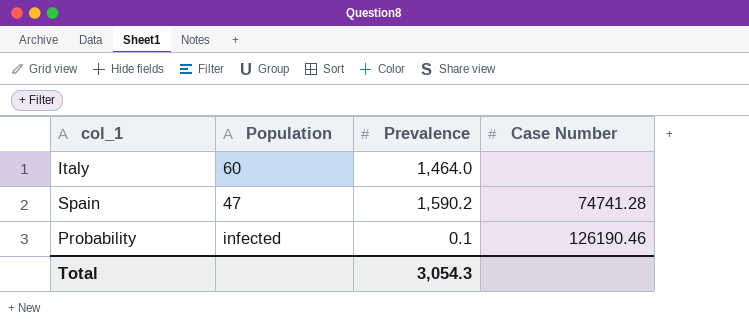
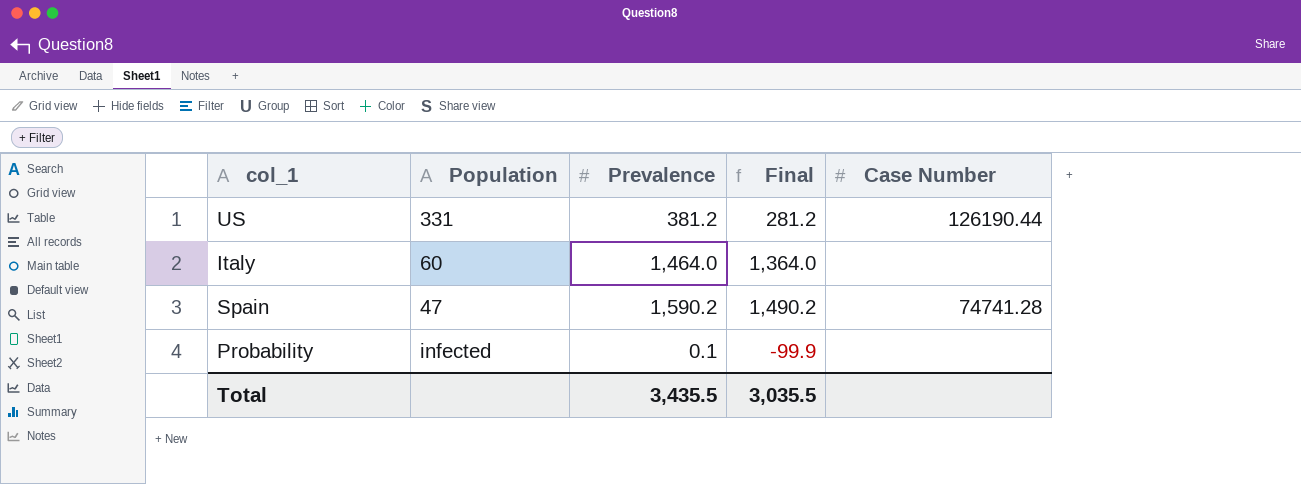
column Final | formula: none -> [Prevalence] - 100
row US: none -> 331 | 381.2 | 281.2 | 126190.44
Probability | Case Number: 126190.46 -> none
Total | Prevalence: 3,054.3 -> 3,435.5

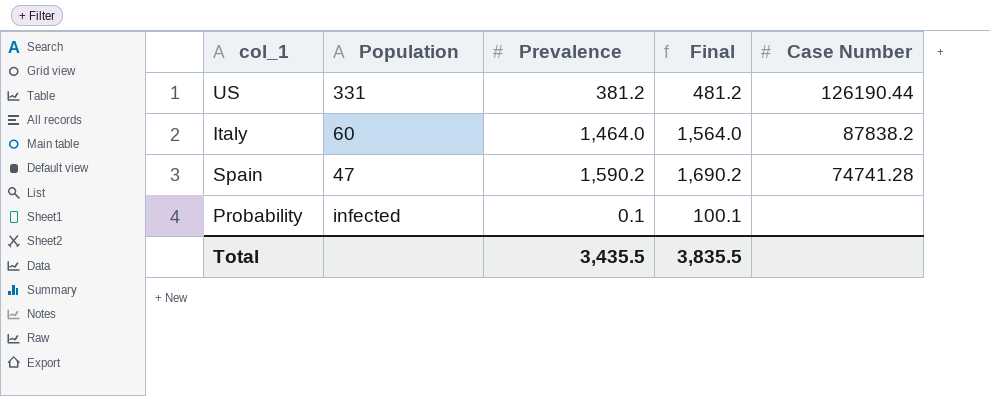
column Final | formula: [Prevalence] - 100 -> [Prevalence] + 100
Italy | Case Number: none -> 87838.2
Total | Final: 3,035.5 -> 3,835.5

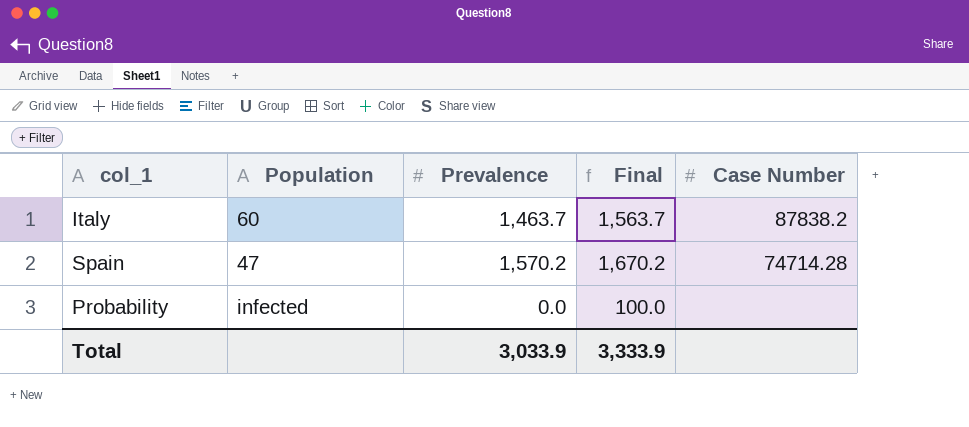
row US: 331 | 381.2 | 481.2 | 126190.44 -> none
Italy | Prevalence: 1,464.0 -> 1,463.7
Italy | Final: 1,564.0 -> 1,563.7
Spain | Prevalence: 1,590.2 -> 1,570.2
Spain | Final: 1,690.2 -> 1,670.2
Spain | Case Number: 74741.28 -> 74714.28
Probability | Prevalence: 0.1 -> 0.0
Probability | Final: 100.1 -> 100.0
Total | Prevalence: 3,435.5 -> 3,033.9
Total | Final: 3,835.5 -> 3,333.9

